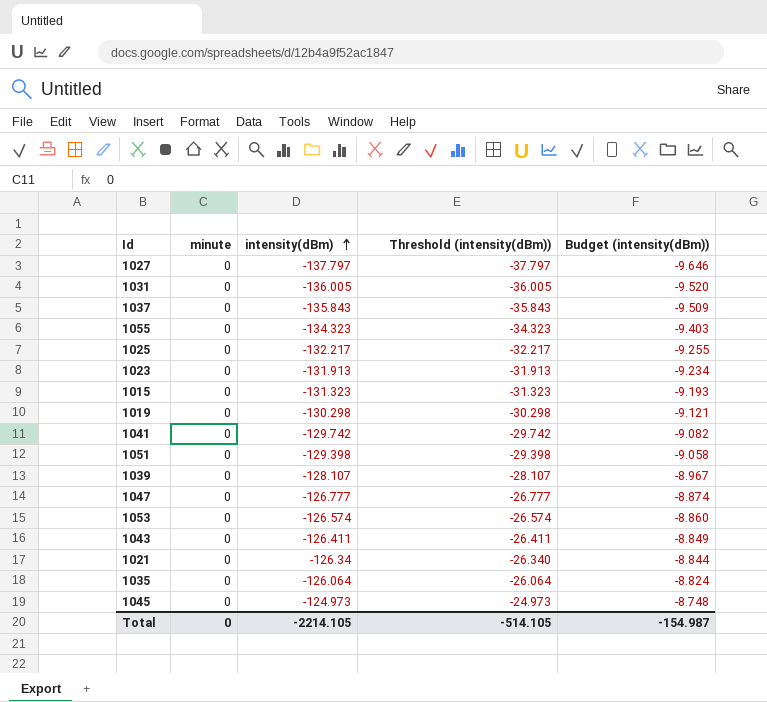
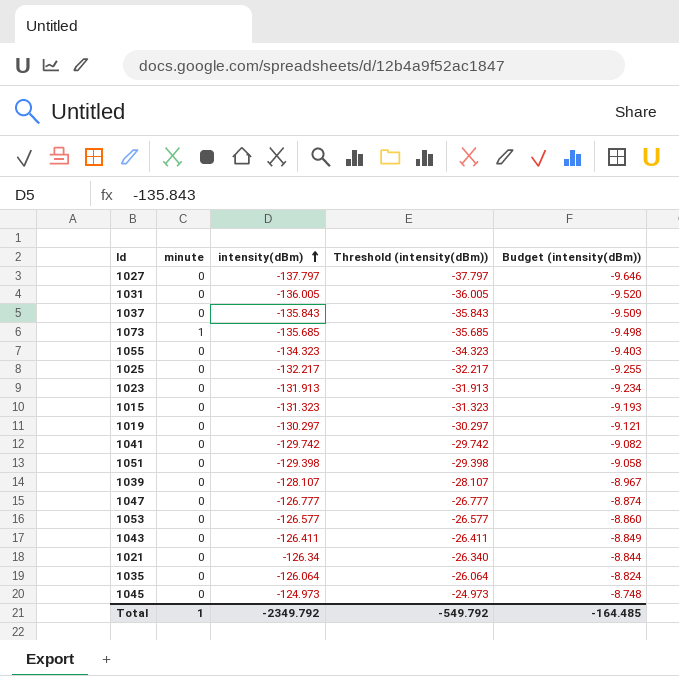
row 1073: none -> 1 | -135.685 | -35.685 | -9.498
1019 | intensity(dBm): -130.298 -> -130.297
1019 | Threshold (intensity(dBm)): -30.298 -> -30.297
1053 | intensity(dBm): -126.574 -> -126.577
1053 | Threshold (intensity(dBm)): -26.574 -> -26.577
Total | minute: 0 -> 1
Total | intensity(dBm): -2214.105 -> -2349.792
Total | Threshold (intensity(dBm)): -514.105 -> -549.792
Total | Budget (intensity(dBm)): -154.987 -> -164.485

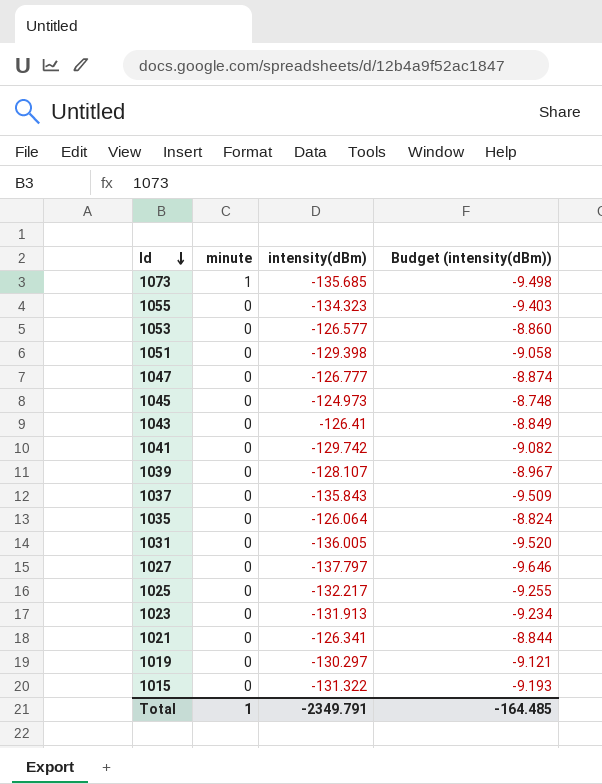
row order: intensity(dBm) ascending -> Id descending
column Threshold (intensity(dBm)) | formula: [intensity(dBm)] + 100 -> none
1043 | intensity(dBm): -126.411 -> -126.41
1021 | intensity(dBm): -126.34 -> -126.341
1015 | intensity(dBm): -131.323 -> -131.322
Total | intensity(dBm): -2349.792 -> -2349.791

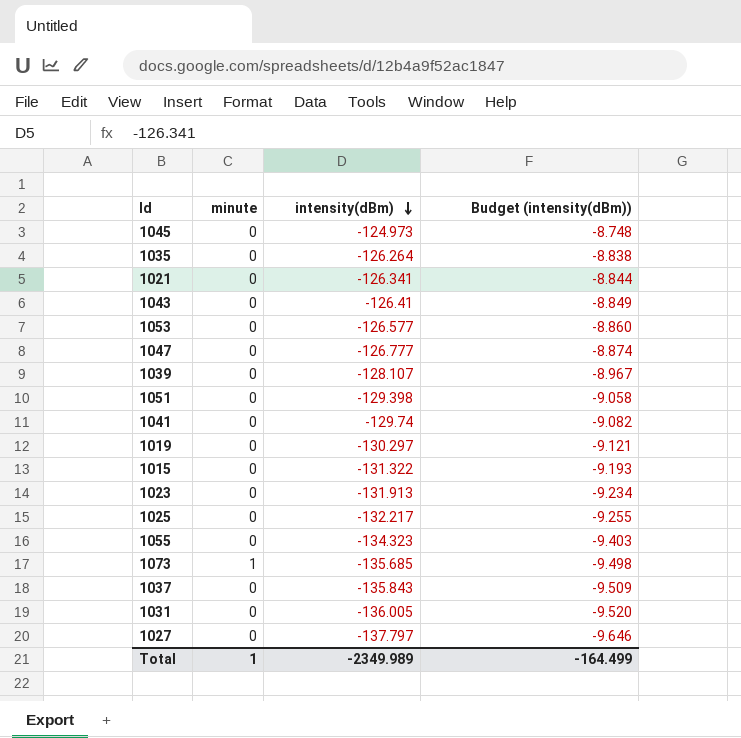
row order: Id descending -> intensity(dBm) descending
1035 | intensity(dBm): -126.064 -> -126.264
1035 | Budget (intensity(dBm)): -8.824 -> -8.838
1041 | intensity(dBm): -129.742 -> -129.74
Total | intensity(dBm): -2349.791 -> -2349.989
Total | Budget (intensity(dBm)): -164.485 -> -164.499

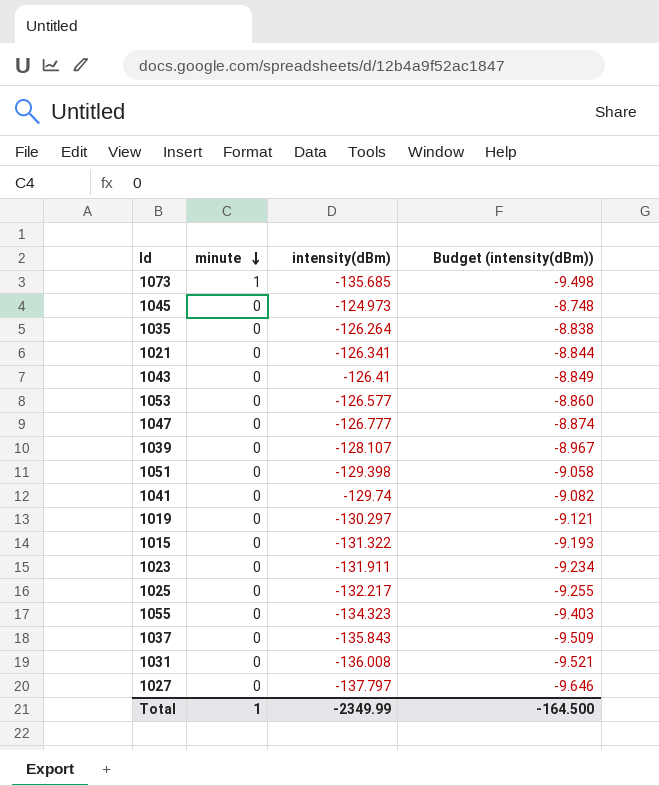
row order: intensity(dBm) descending -> minute descending
1023 | intensity(dBm): -131.913 -> -131.911
1031 | intensity(dBm): -136.005 -> -136.008
1031 | Budget (intensity(dBm)): -9.520 -> -9.521
Total | intensity(dBm): -2349.989 -> -2349.99
Total | Budget (intensity(dBm)): -164.499 -> -164.500

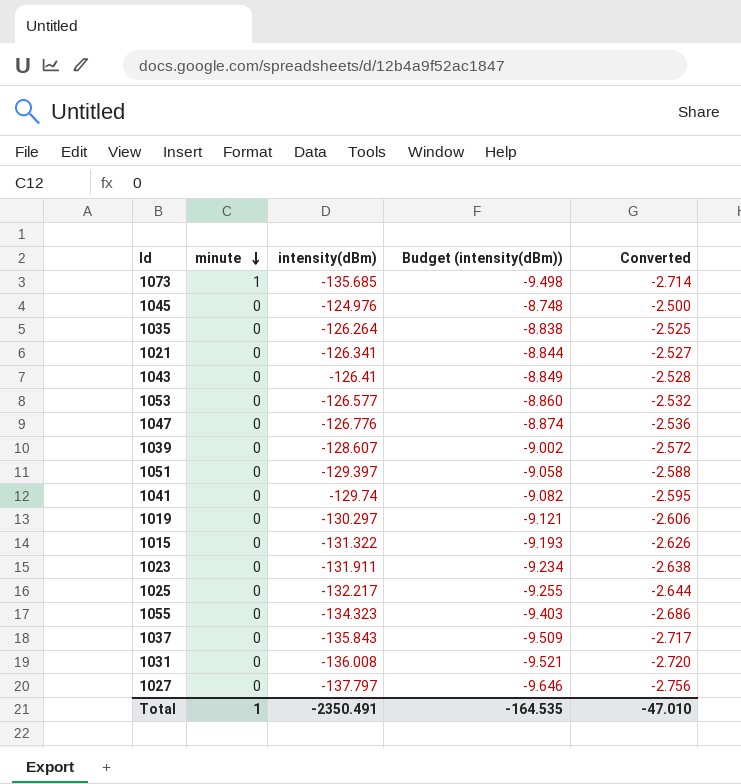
column Converted | formula: none -> [intensity(dBm)] * 0.02
1045 | intensity(dBm): -124.973 -> -124.976
1047 | intensity(dBm): -126.777 -> -126.776
1039 | intensity(dBm): -128.107 -> -128.607
1039 | Budget (intensity(dBm)): -8.967 -> -9.002
1051 | intensity(dBm): -129.398 -> -129.397
Total | intensity(dBm): -2349.99 -> -2350.491
Total | Budget (intensity(dBm)): -164.500 -> -164.535

